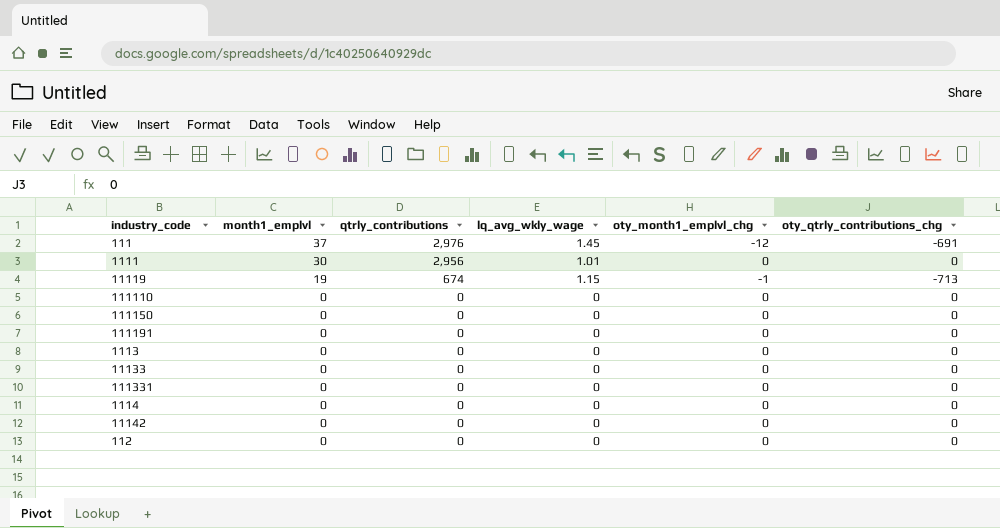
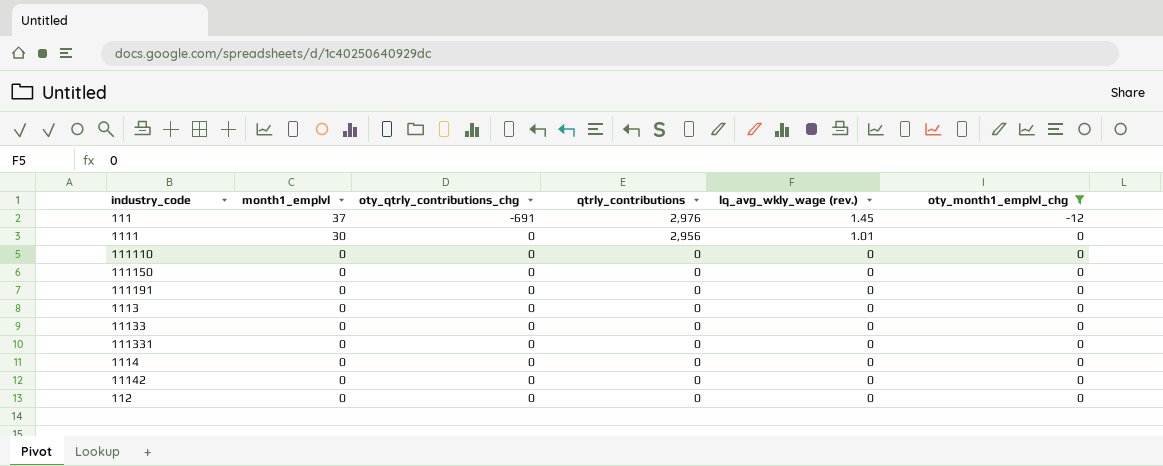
filter: none -> oty_month1_emplvl_chg != -1
column oty_qtrly_contributions_chg | position: 6 -> 3
column name: lq_avg_wkly_wage -> lq_avg_wkly_wage (rev.)

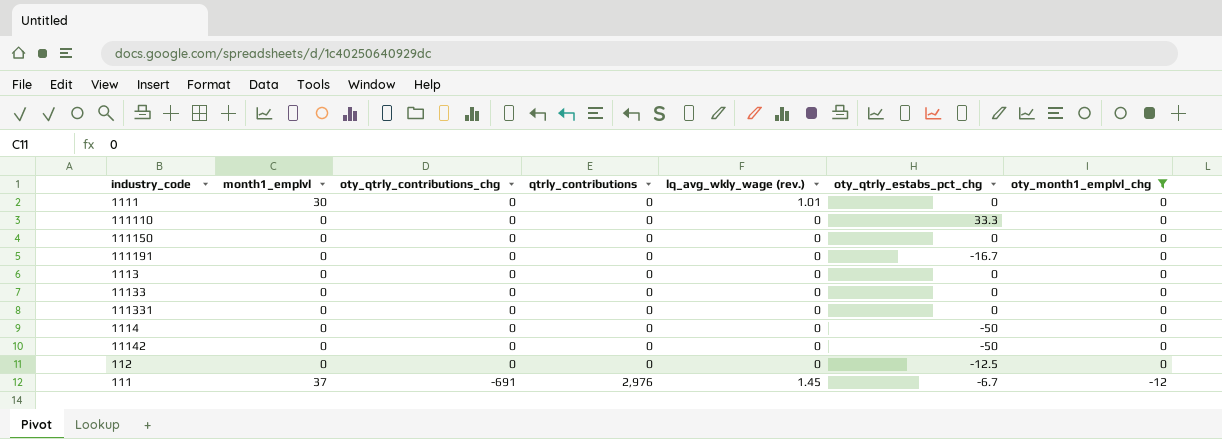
row order: month1_emplvl descending -> oty_qtrly_contributions_chg descending
column oty_qtrly_estabs_pct_chg | position: none -> 6
1111 | qtrly_contributions: 2,956 -> 0

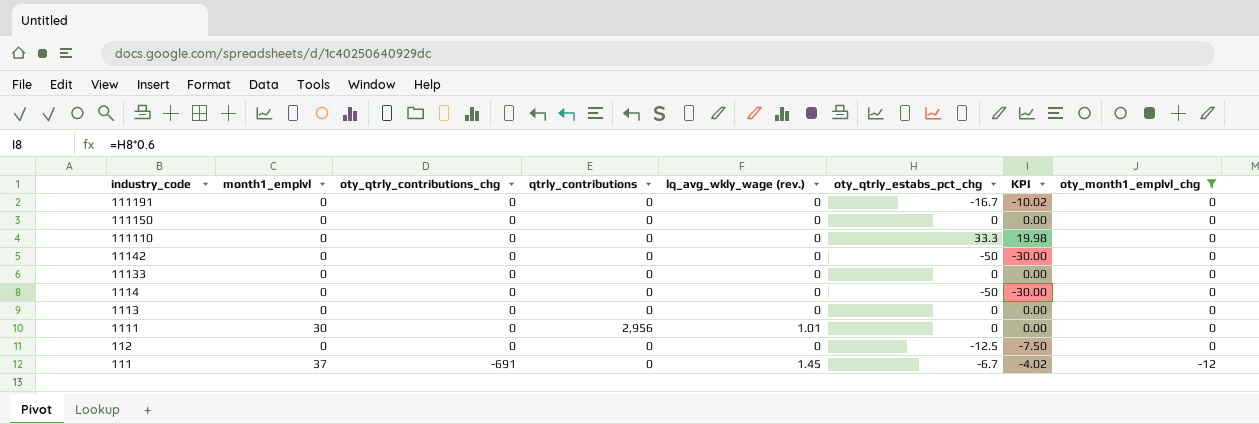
row order: oty_qtrly_contributions_chg descending -> industry_code descending
column KPI | formula: none -> [oty_qtrly_estabs_pct_chg] * 0.6
row 111331: 0 | 0 | 0 | 0 | 0 | 0 -> none
1111 | qtrly_contributions: 0 -> 2,956
111 | qtrly_contributions: 2,976 -> 0

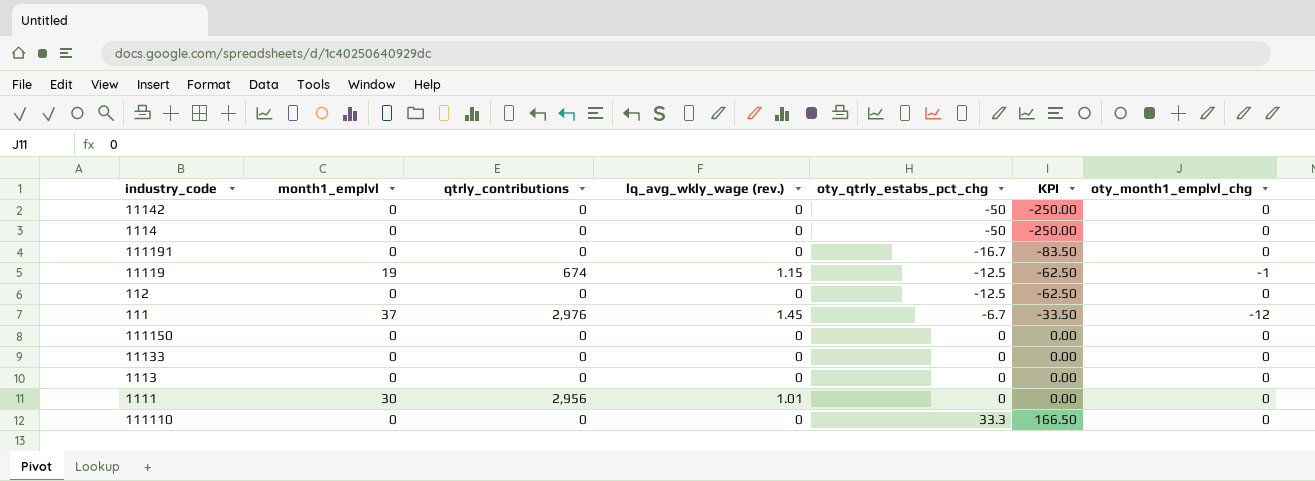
filter: oty_month1_emplvl_chg != -1 -> none
row order: industry_code descending -> oty_qtrly_estabs_pct_chg ascending
column oty_qtrly_contributions_chg | position: 3 -> none
column KPI | formula: [oty_qtrly_estabs_pct_chg] * 0.6 -> [oty_qtrly_estabs_pct_chg] * 5
111 | qtrly_contributions: 0 -> 2,976

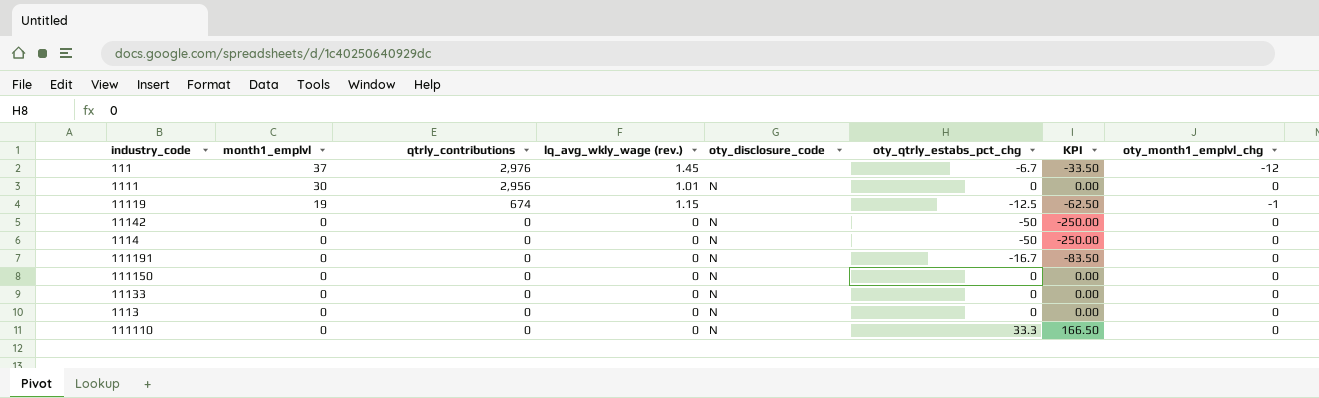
row order: oty_qtrly_estabs_pct_chg ascending -> month1_emplvl descending
column oty_disclosure_code | position: none -> 5
row 112: 0 | 0 | 0 | -12.5 | -62.50 | 0 -> none

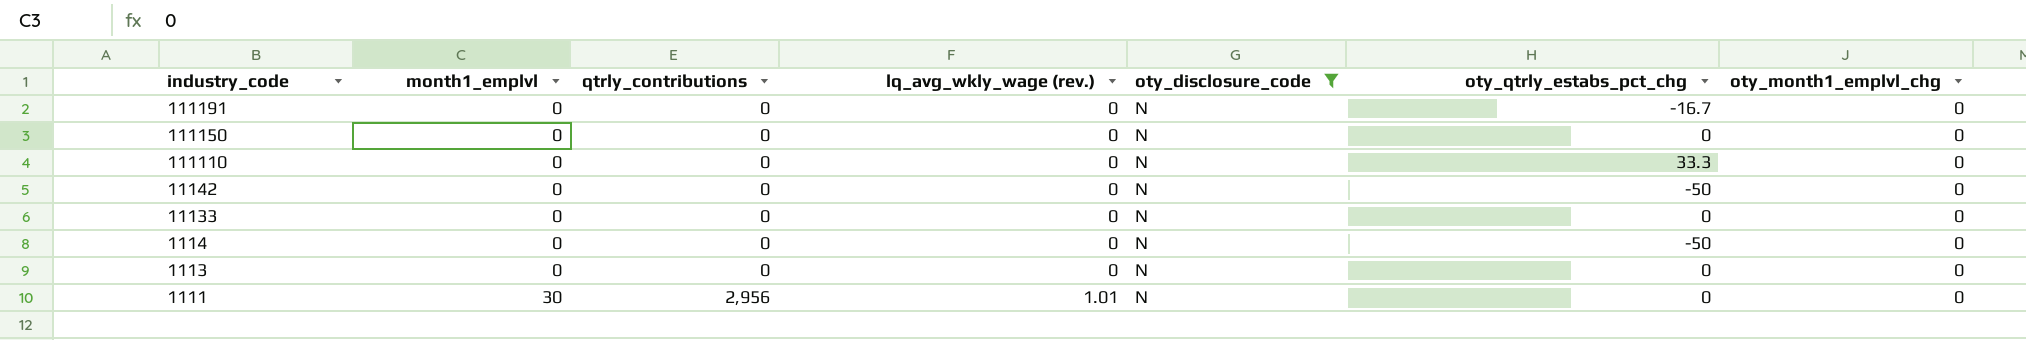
filter: none -> oty_disclosure_code = N
row order: month1_emplvl descending -> industry_code descending
column KPI | formula: [oty_qtrly_estabs_pct_chg] * 5 -> none

